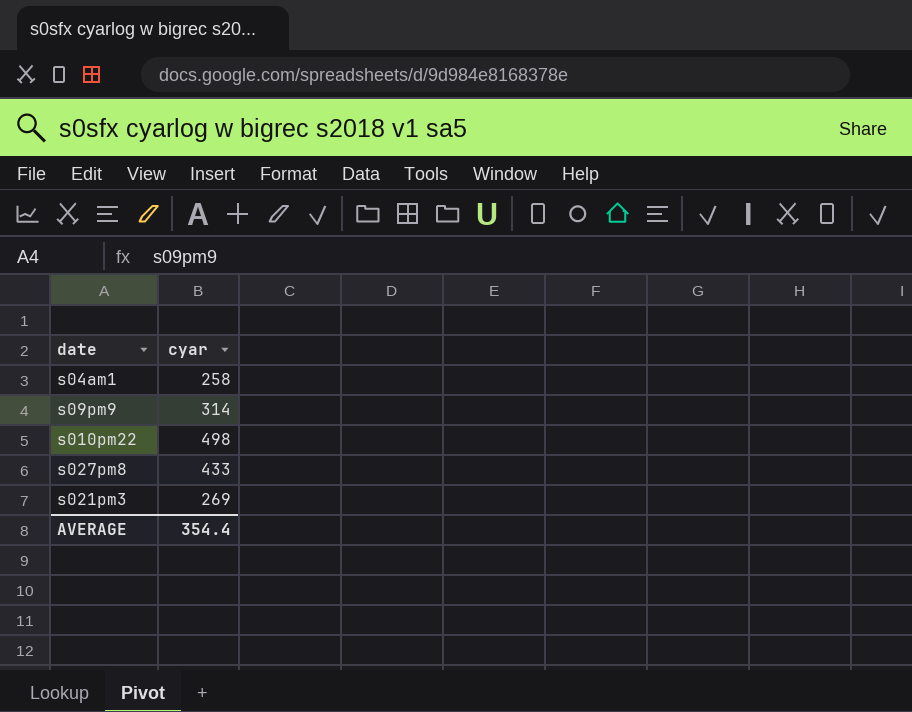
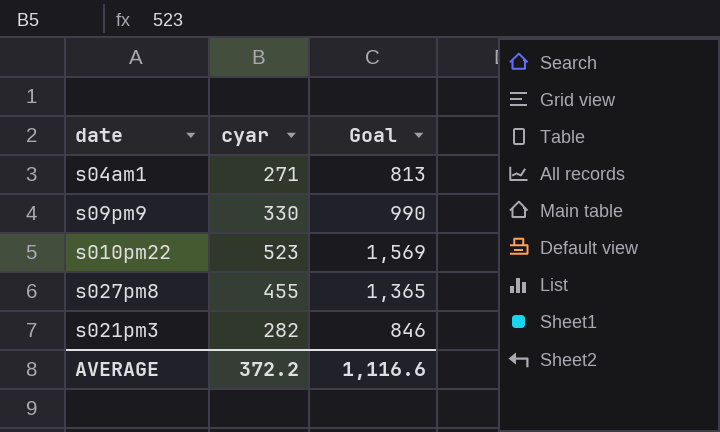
column Goal | formula: none -> [cyar] * 3
s04am1 | cyar: 258 -> 271
s09pm9 | cyar: 314 -> 330
s010pm22 | cyar: 498 -> 523
s027pm8 | cyar: 433 -> 455
s021pm3 | cyar: 269 -> 282
AVERAGE | cyar: 354.4 -> 372.2

